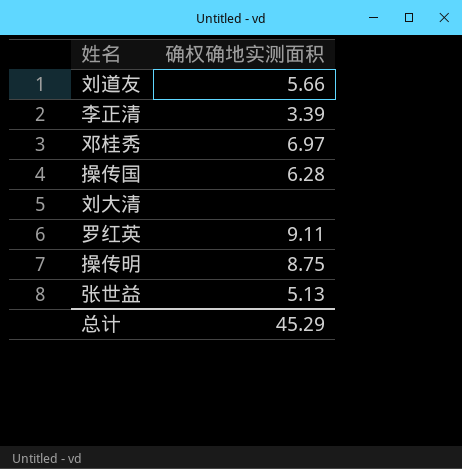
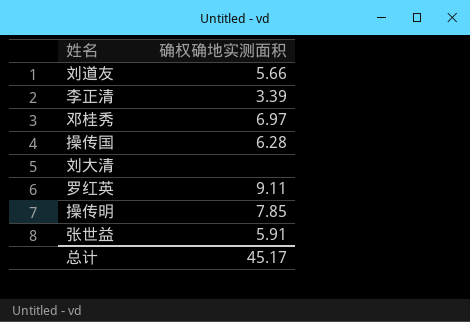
操传明 | 确权确地实测面积: 8.75 -> 7.85
张世益 | 确权确地实测面积: 5.13 -> 5.91
总计 | 确权确地实测面积: 45.29 -> 45.17

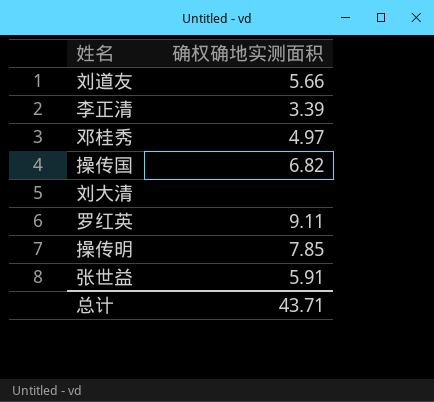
邓桂秀 | 确权确地实测面积: 6.97 -> 4.97
操传国 | 确权确地实测面积: 6.28 -> 6.82
总计 | 确权确地实测面积: 45.17 -> 43.71

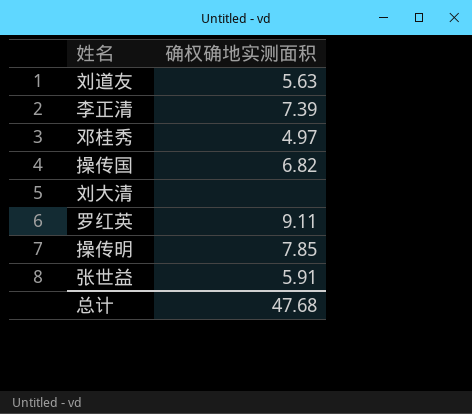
刘道友 | 确权确地实测面积: 5.66 -> 5.63
李正清 | 确权确地实测面积: 3.39 -> 7.39
总计 | 确权确地实测面积: 43.71 -> 47.68

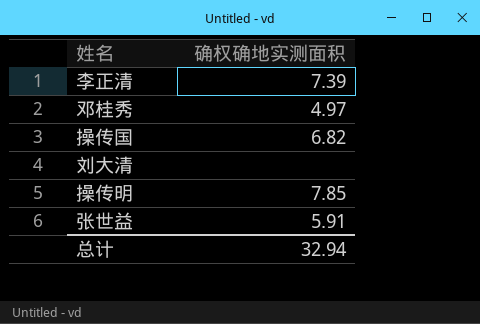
row 刘道友: 5.63 -> none
row 罗红英: 9.11 -> none
总计 | 确权确地实测面积: 47.68 -> 32.94

